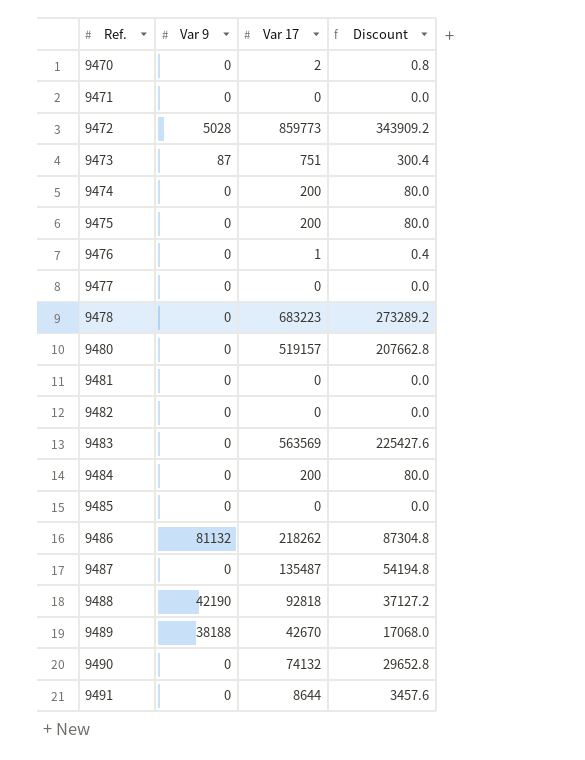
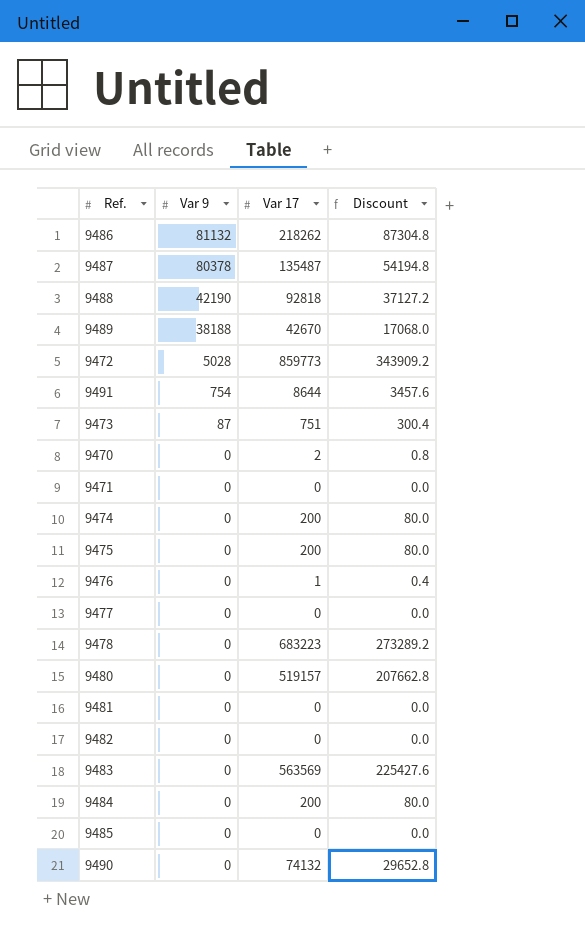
row order: Ref. ascending -> Var 9 descending
9487 | Var 9: 0 -> 80378
9491 | Var 9: 0 -> 754

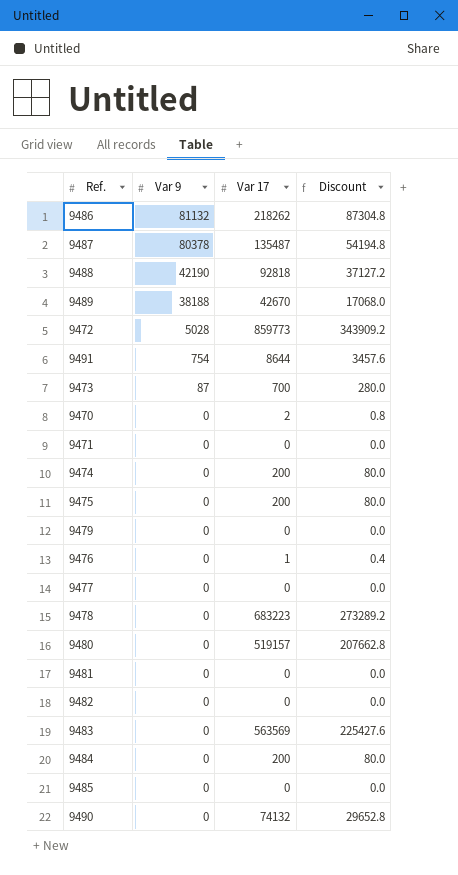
9473 | Var 17: 751 -> 700
9473 | Discount: 300.4 -> 280.0
row 9479: none -> 0 | 0 | 0.0

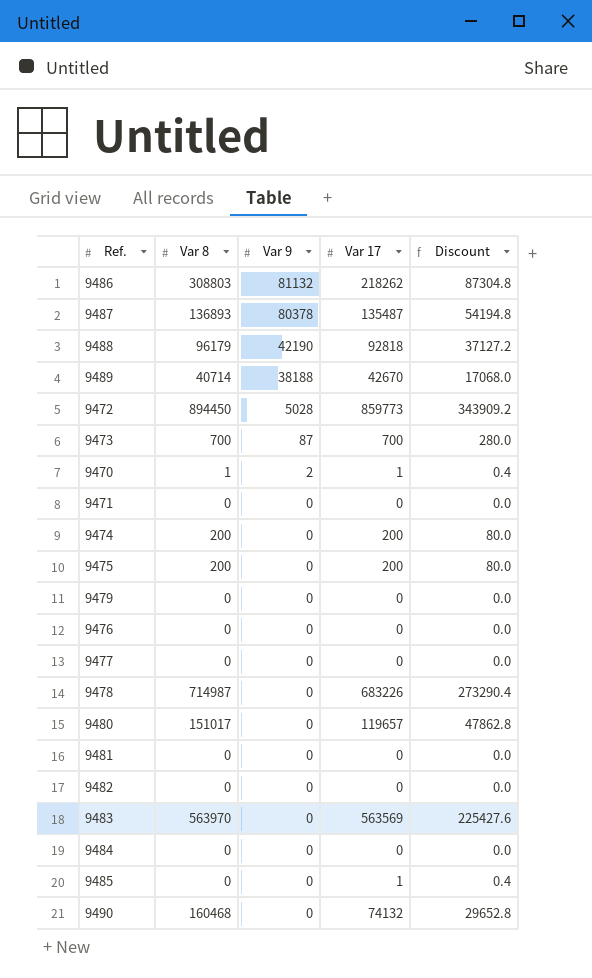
column Var 8 | position: none -> 2
row 9491: 754 | 8644 | 3457.6 -> none
9470 | Var 9: 0 -> 2
9470 | Var 17: 2 -> 1
9470 | Discount: 0.8 -> 0.4
9476 | Var 17: 1 -> 0
9476 | Discount: 0.4 -> 0.0
9478 | Var 17: 683223 -> 683226
9478 | Discount: 273289.2 -> 273290.4
9480 | Var 17: 519157 -> 119657
9480 | Discount: 207662.8 -> 47862.8
9484 | Var 17: 200 -> 0
9484 | Discount: 80.0 -> 0.0
9485 | Var 17: 0 -> 1
9485 | Discount: 0.0 -> 0.4

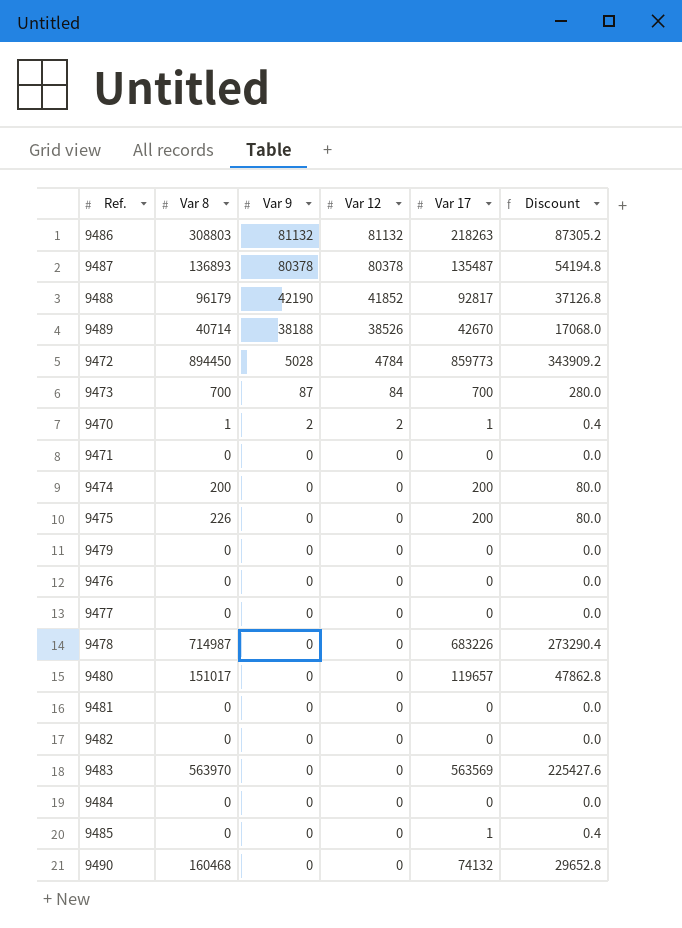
column Var 12 | position: none -> 4
9486 | Var 17: 218262 -> 218263
9486 | Discount: 87304.8 -> 87305.2
9488 | Var 17: 92818 -> 92817
9488 | Discount: 37127.2 -> 37126.8
9475 | Var 8: 200 -> 226

